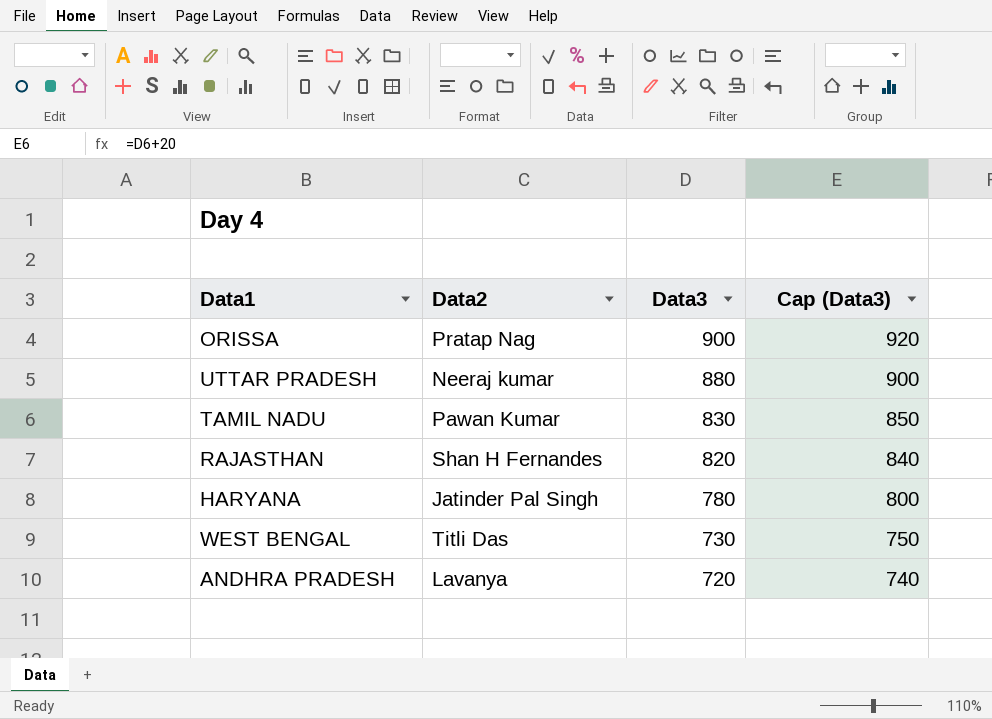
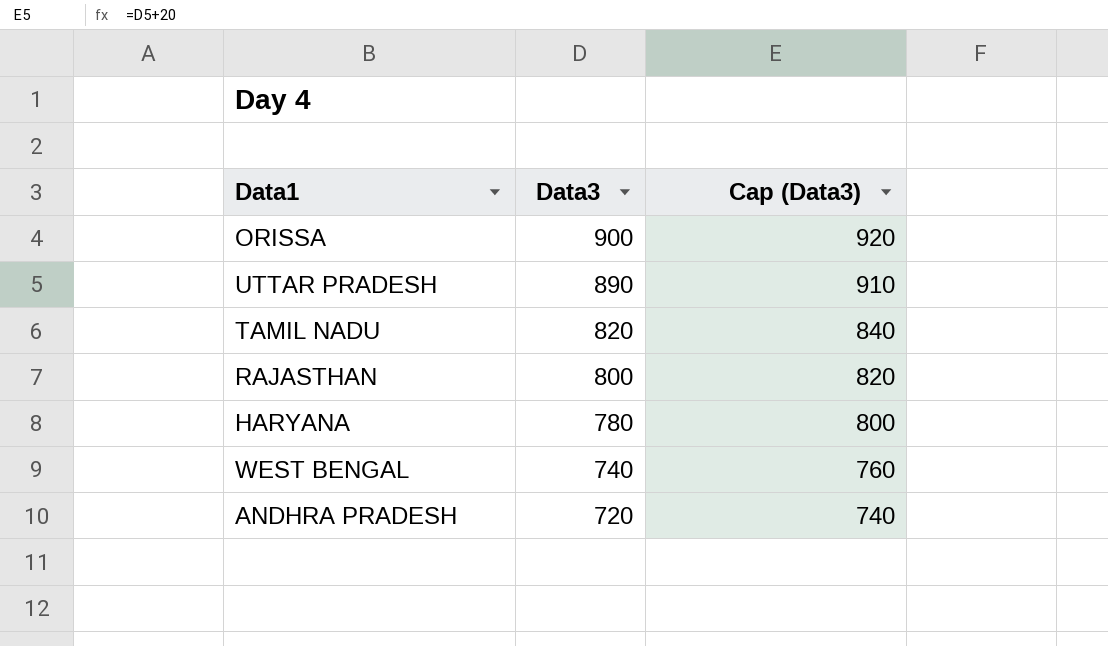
column Data2 | position: 2 -> none
UTTAR PRADESH | Data3: 880 -> 890
UTTAR PRADESH | Cap (Data3): 900 -> 910
TAMIL NADU | Data3: 830 -> 820
TAMIL NADU | Cap (Data3): 850 -> 840
RAJASTHAN | Data3: 820 -> 800
RAJASTHAN | Cap (Data3): 840 -> 820
WEST BENGAL | Data3: 730 -> 740
WEST BENGAL | Cap (Data3): 750 -> 760

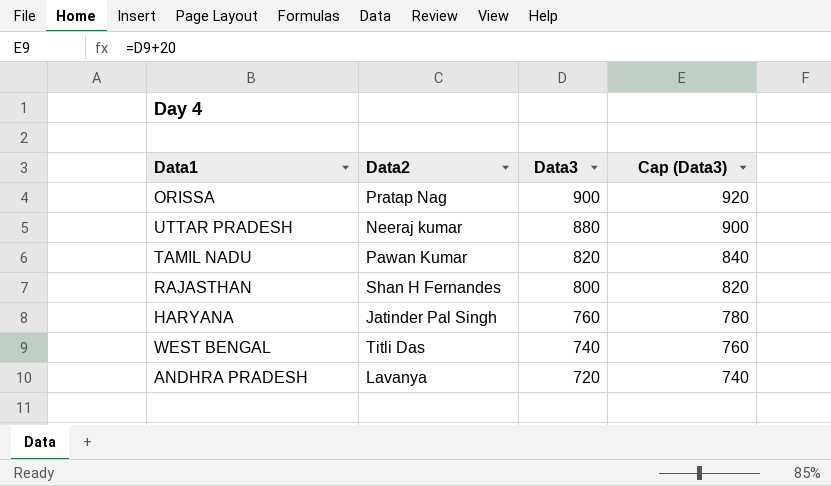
column Data2 | position: none -> 2
UTTAR PRADESH | Data3: 890 -> 880
UTTAR PRADESH | Cap (Data3): 910 -> 900
HARYANA | Data3: 780 -> 760
HARYANA | Cap (Data3): 800 -> 780

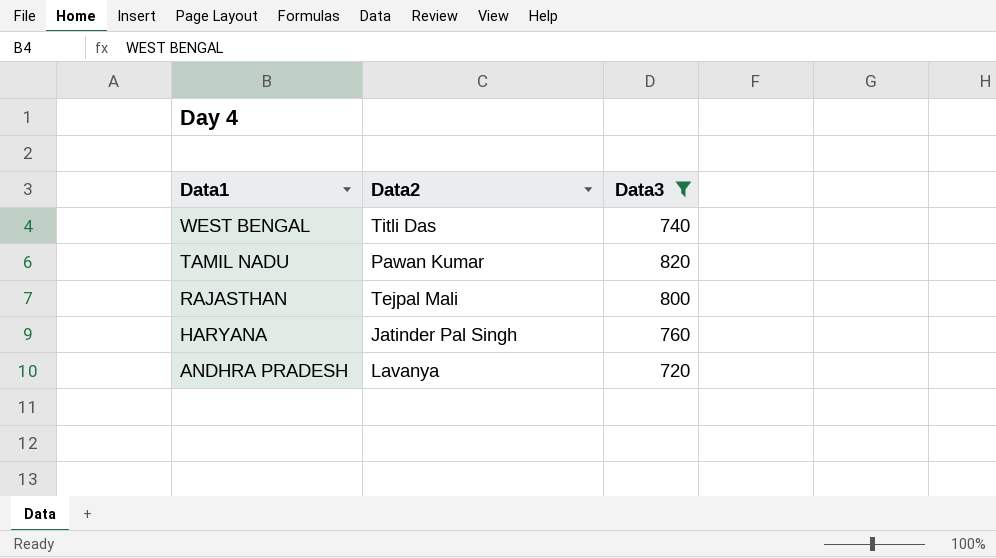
filter: none -> Data3 <= 820
row order: Data3 descending -> Data1 descending
column Cap (Data3) | formula: [Data3] + 20 -> none
RAJASTHAN | Data2: Shan H Fernandes -> Tejpal Mali

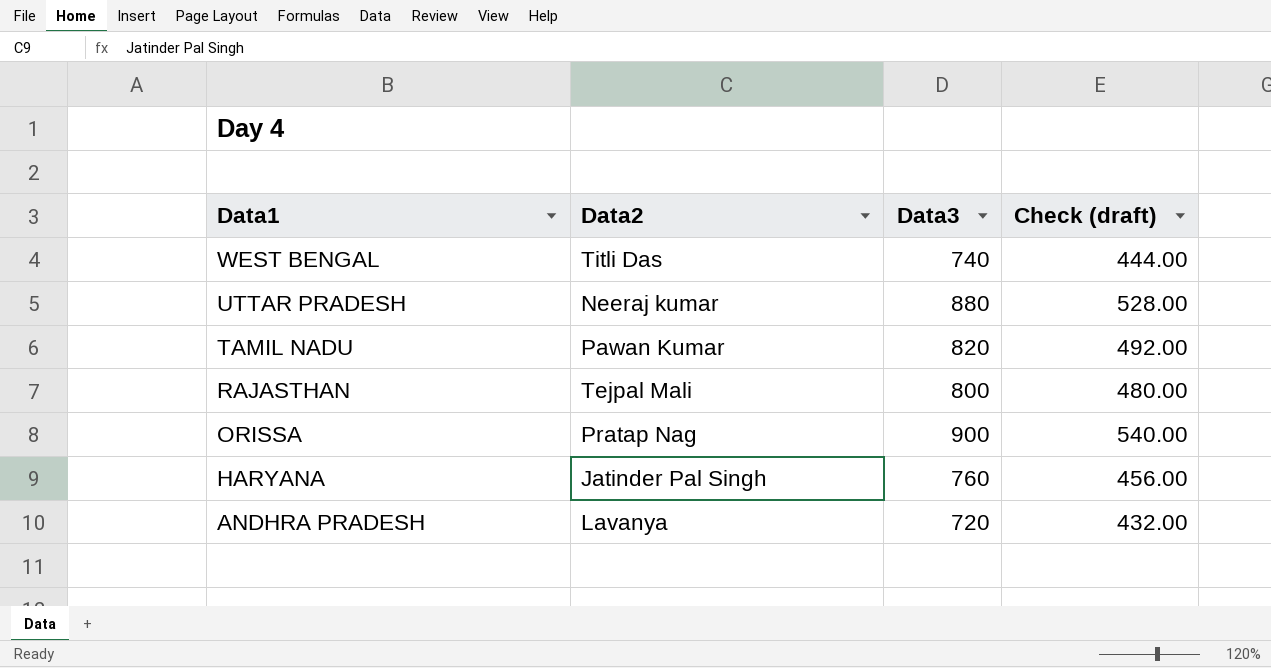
filter: Data3 <= 820 -> none
column Check (draft) | formula: none -> [Data3] * 0.6

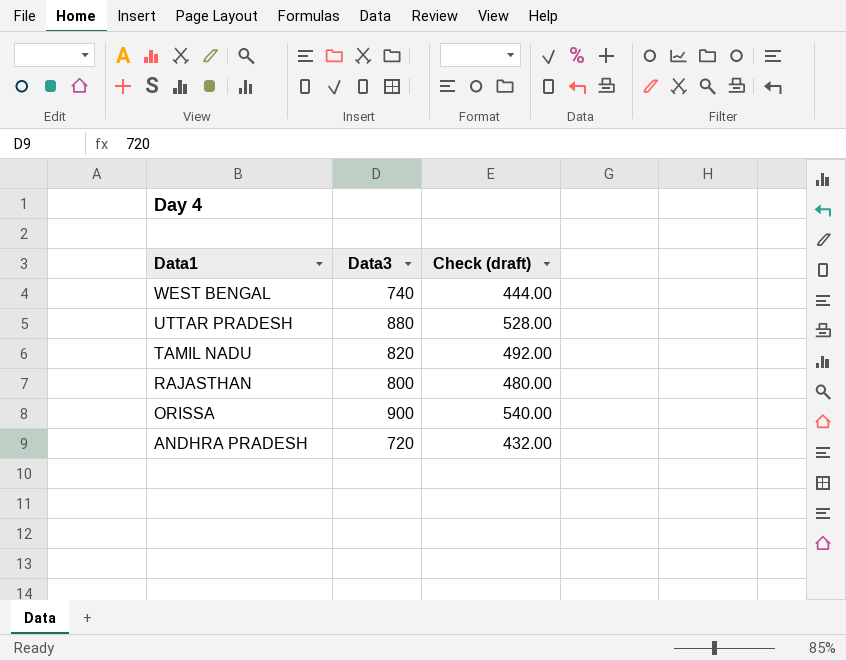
column Data2 | position: 2 -> none
row HARYANA: Jatinder Pal Singh | 760 | 456.00 -> none

